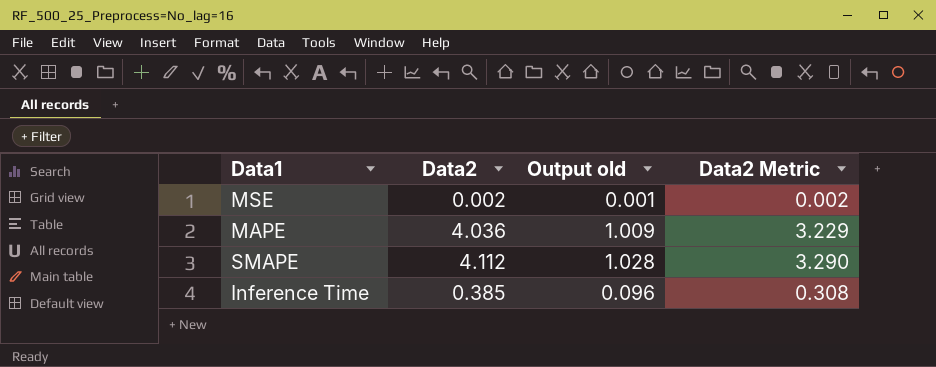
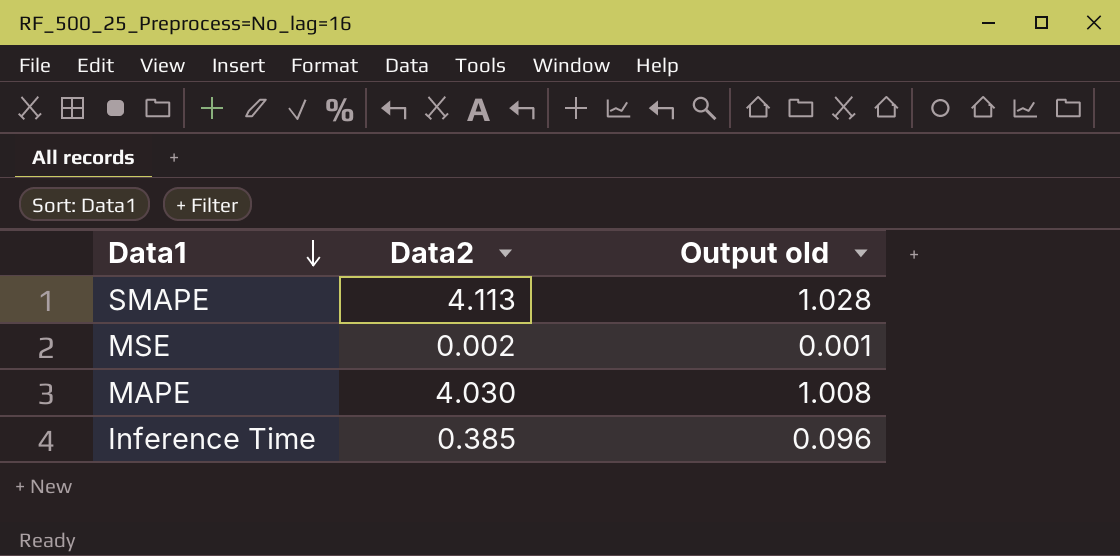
row order: none -> Data1 descending
column Data2 Metric | formula: [Data2] * 0.8 -> none
SMAPE | Data2: 4.112 -> 4.113
MAPE | Data2: 4.036 -> 4.030
MAPE | Output old: 1.009 -> 1.008

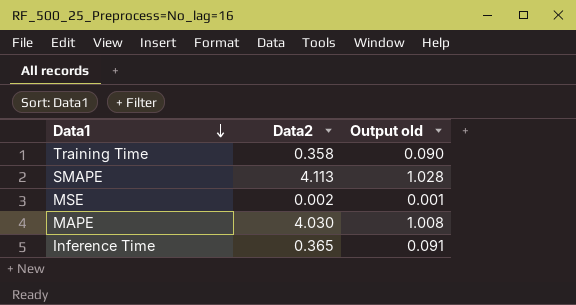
row Training Time: none -> 0.358 | 0.090
Inference Time | Data2: 0.385 -> 0.365
Inference Time | Output old: 0.096 -> 0.091

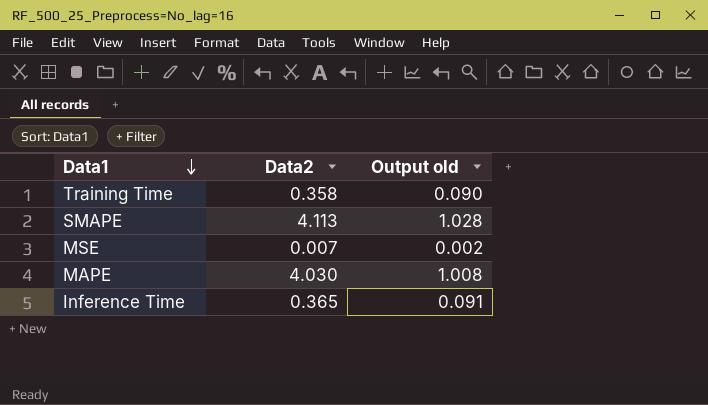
MSE | Data2: 0.002 -> 0.007
MSE | Output old: 0.001 -> 0.002

